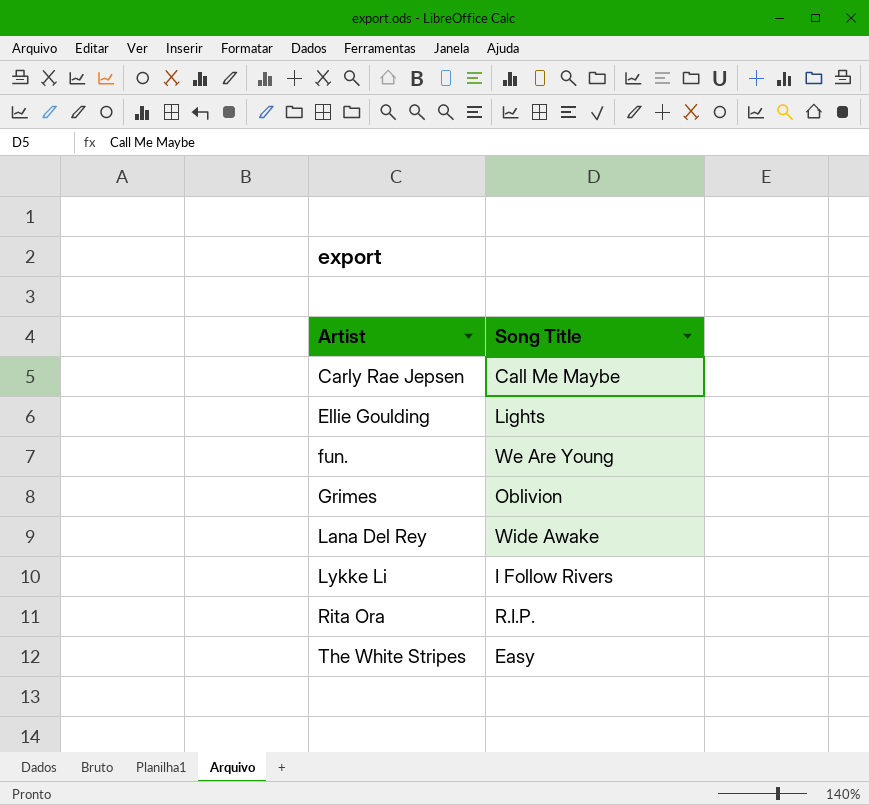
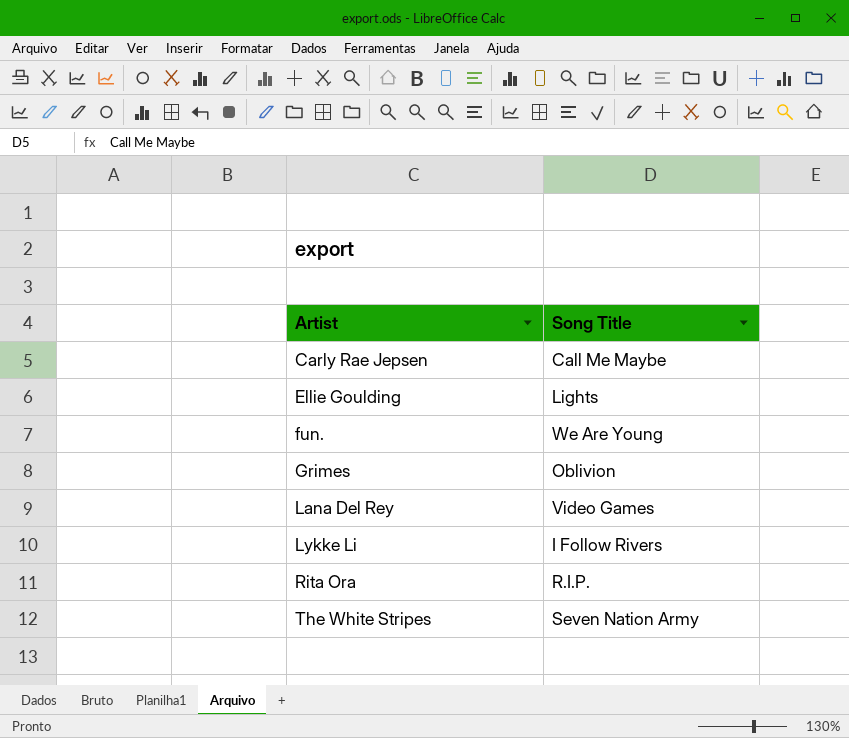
Lana Del Rey | Song Title: Wide Awake -> Video Games
The White Stripes | Song Title: Easy -> Seven Nation Army

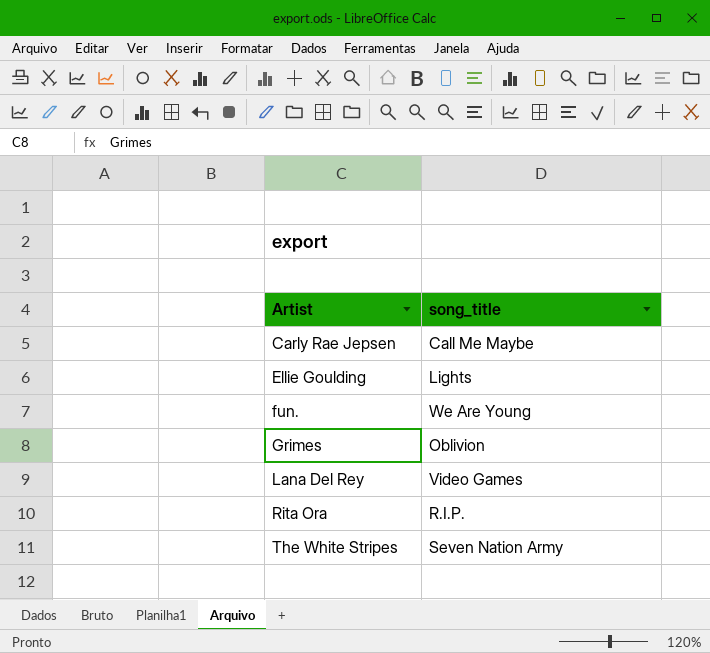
column name: Song Title -> song_title
row Lykke Li: I Follow Rivers -> none

